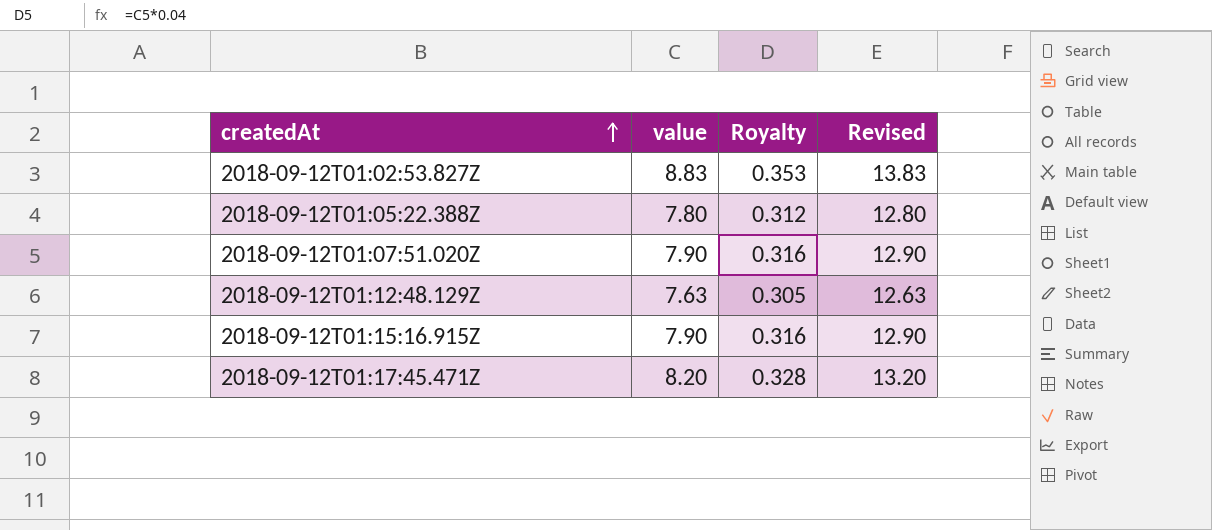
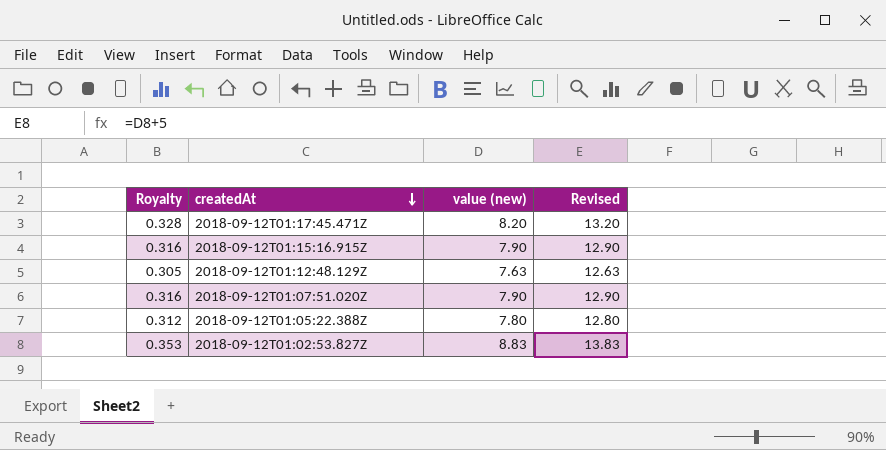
row order: createdAt ascending -> createdAt descending
column Royalty | position: 3 -> 1
column name: value -> value (new)

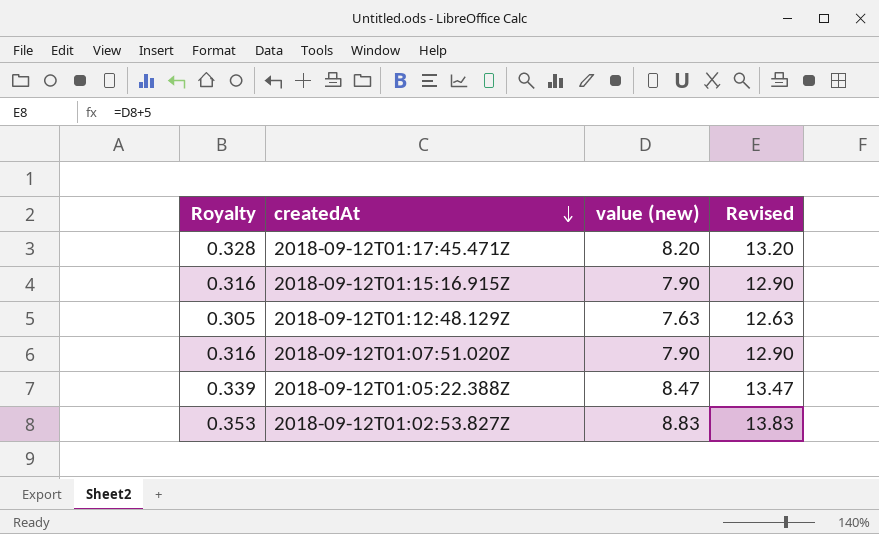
2018-09-12T01:05:22.388Z | Royalty: 0.312 -> 0.339
2018-09-12T01:05:22.388Z | value (new): 7.80 -> 8.47
2018-09-12T01:05:22.388Z | Revised: 12.80 -> 13.47

